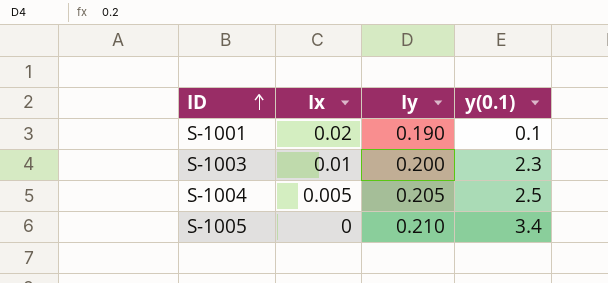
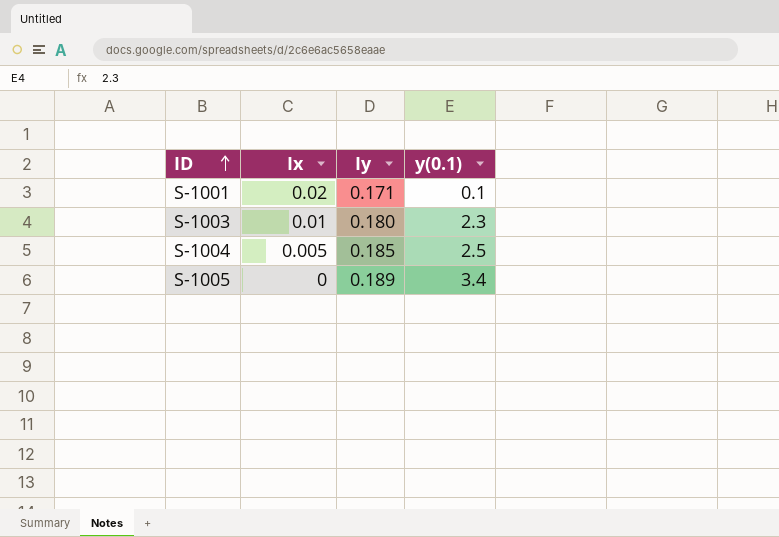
S-1001 | Iy: 0.190 -> 0.171
S-1003 | Iy: 0.200 -> 0.180
S-1004 | Iy: 0.205 -> 0.185
S-1005 | Iy: 0.210 -> 0.189

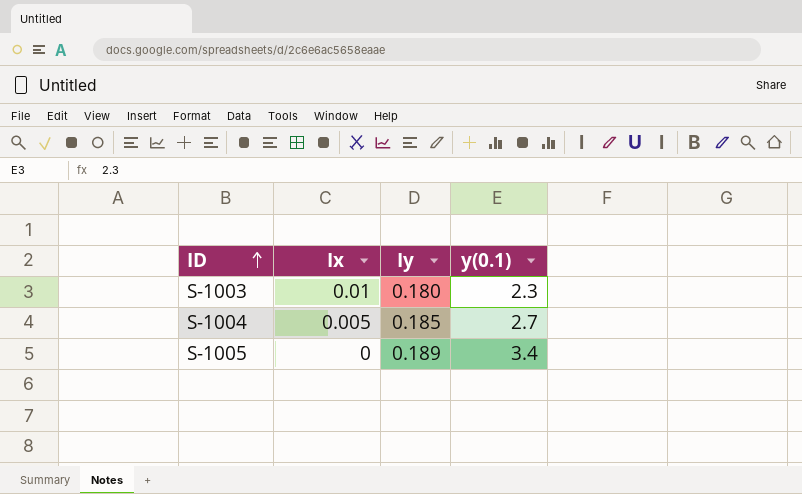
row S-1001: 0.02 | 0.171 | 0.1 -> none
S-1004 | y(0.1): 2.5 -> 2.7

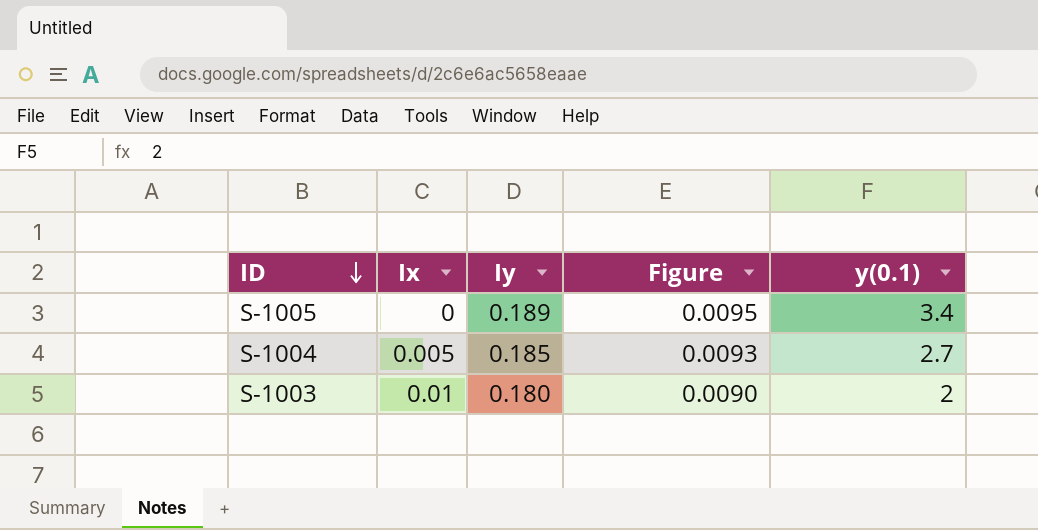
row order: ID ascending -> ID descending
column Figure | formula: none -> [Iy] * 0.05
S-1003 | y(0.1): 2.3 -> 2

